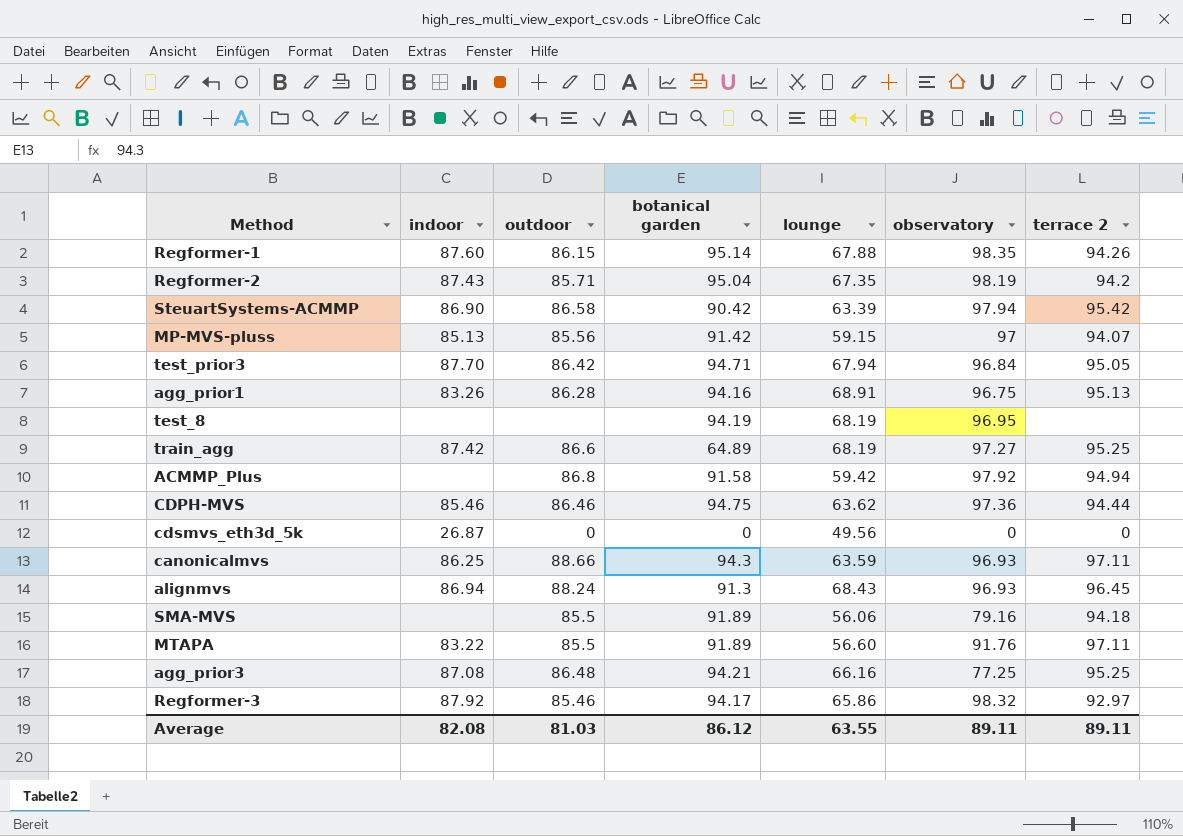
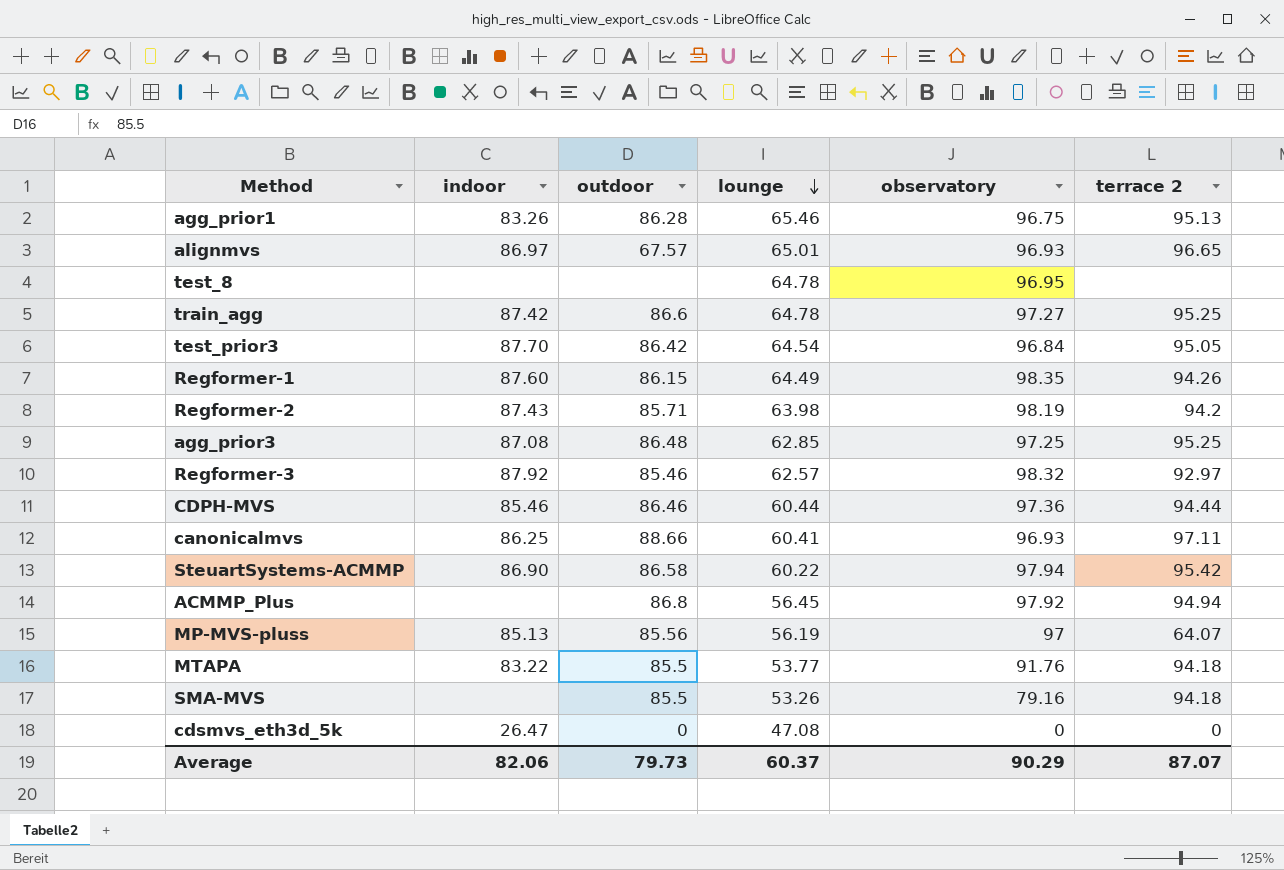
row order: none -> lounge descending
column botanical garden | position: 4 -> none
agg_prior1 | lounge: 68.91 -> 65.46
alignmvs | indoor: 86.94 -> 86.97
alignmvs | outdoor: 88.24 -> 67.57
alignmvs | lounge: 68.43 -> 65.01
alignmvs | terrace 2: 96.45 -> 96.65
test_8 | lounge: 68.19 -> 64.78
train_agg | lounge: 68.19 -> 64.78
test_prior3 | lounge: 67.94 -> 64.54
Regformer-1 | lounge: 67.88 -> 64.49
Regformer-2 | lounge: 67.35 -> 63.98
agg_prior3 | lounge: 66.16 -> 62.85
agg_prior3 | observatory: 77.25 -> 97.25
Regformer-3 | lounge: 65.86 -> 62.57
CDPH-MVS | lounge: 63.62 -> 60.44
canonicalmvs | lounge: 63.59 -> 60.41
SteuartSystems-ACMMP | lounge: 63.39 -> 60.22
ACMMP_Plus | lounge: 59.42 -> 56.45
MP-MVS-pluss | lounge: 59.15 -> 56.19
MP-MVS-pluss | terrace 2: 94.07 -> 64.07
MTAPA | lounge: 56.60 -> 53.77
MTAPA | terrace 2: 97.11 -> 94.18
SMA-MVS | lounge: 56.06 -> 53.26
cdsmvs_eth3d_5k | indoor: 26.87 -> 26.47
cdsmvs_eth3d_5k | lounge: 49.56 -> 47.08
Average | indoor: 82.08 -> 82.06
Average | outdoor: 81.03 -> 79.73
Average | lounge: 63.55 -> 60.37
Average | observatory: 89.11 -> 90.29
Average | terrace 2: 89.11 -> 87.07

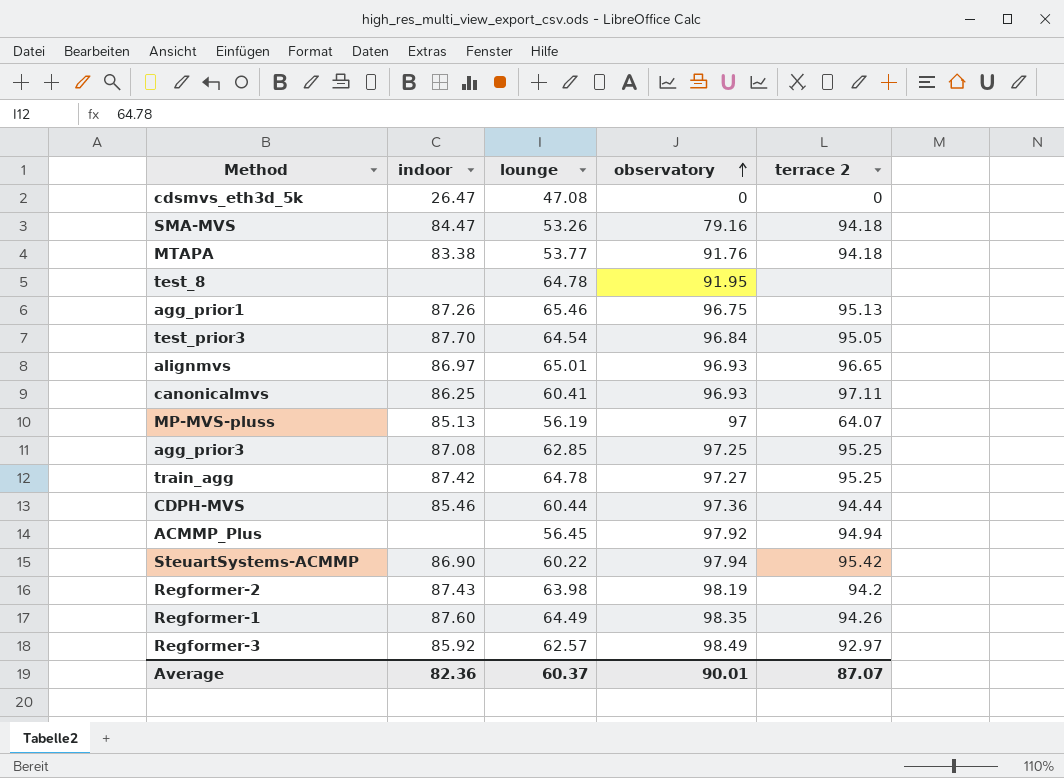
row order: lounge descending -> observatory ascending
column outdoor | position: 3 -> none
SMA-MVS | indoor: none -> 84.47
MTAPA | indoor: 83.22 -> 83.38
test_8 | observatory: 96.95 -> 91.95
agg_prior1 | indoor: 83.26 -> 87.26
Regformer-3 | indoor: 87.92 -> 85.92
Regformer-3 | observatory: 98.32 -> 98.49
Average | indoor: 82.06 -> 82.36
Average | observatory: 90.29 -> 90.01

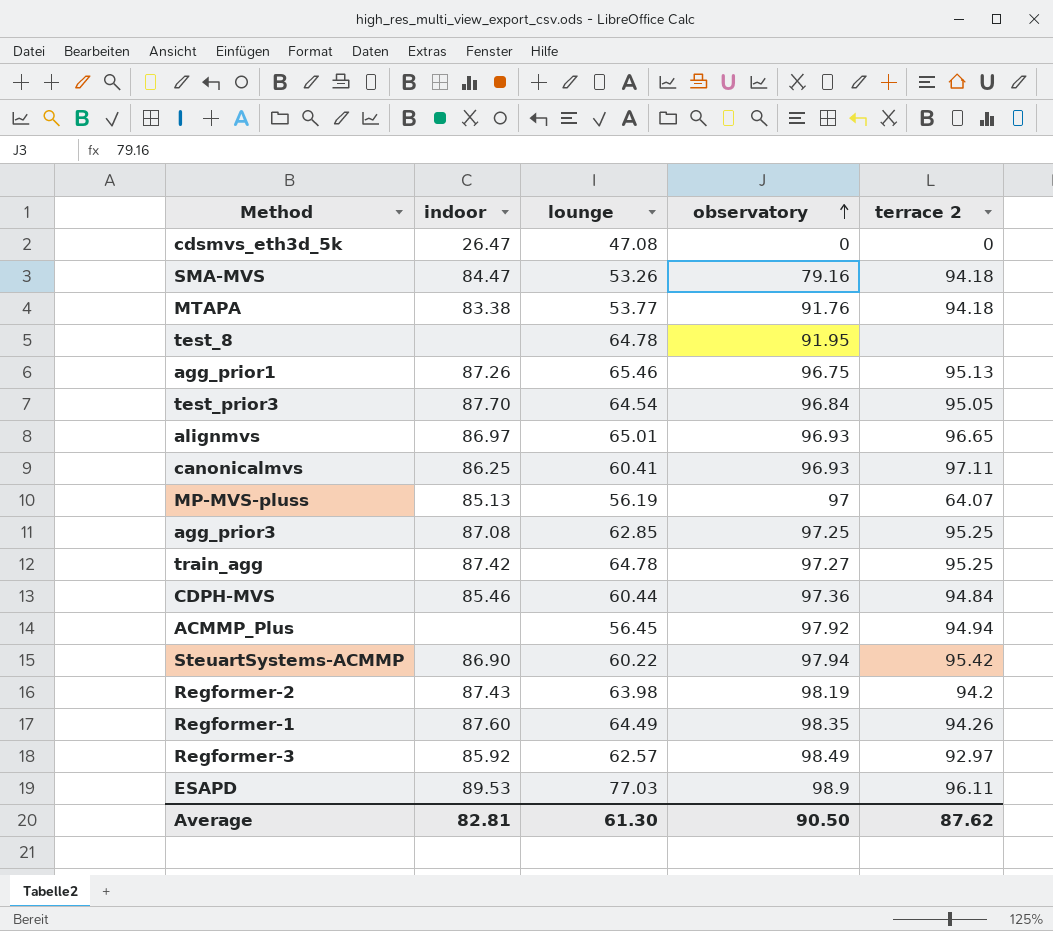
CDPH-MVS | terrace 2: 94.44 -> 94.84
row ESAPD: none -> 89.53 | 77.03 | 98.9 | 96.11
Average | indoor: 82.36 -> 82.81
Average | lounge: 60.37 -> 61.30
Average | observatory: 90.01 -> 90.50
Average | terrace 2: 87.07 -> 87.62

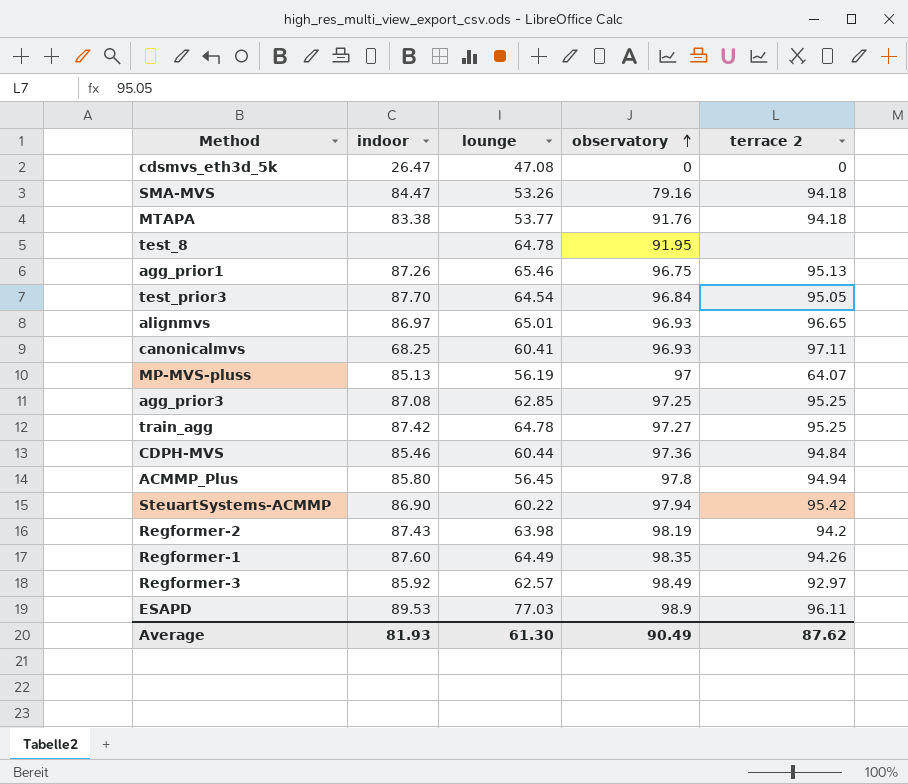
canonicalmvs | indoor: 86.25 -> 68.25
ACMMP_Plus | indoor: none -> 85.80
ACMMP_Plus | observatory: 97.92 -> 97.8
Average | indoor: 82.81 -> 81.93
Average | observatory: 90.50 -> 90.49

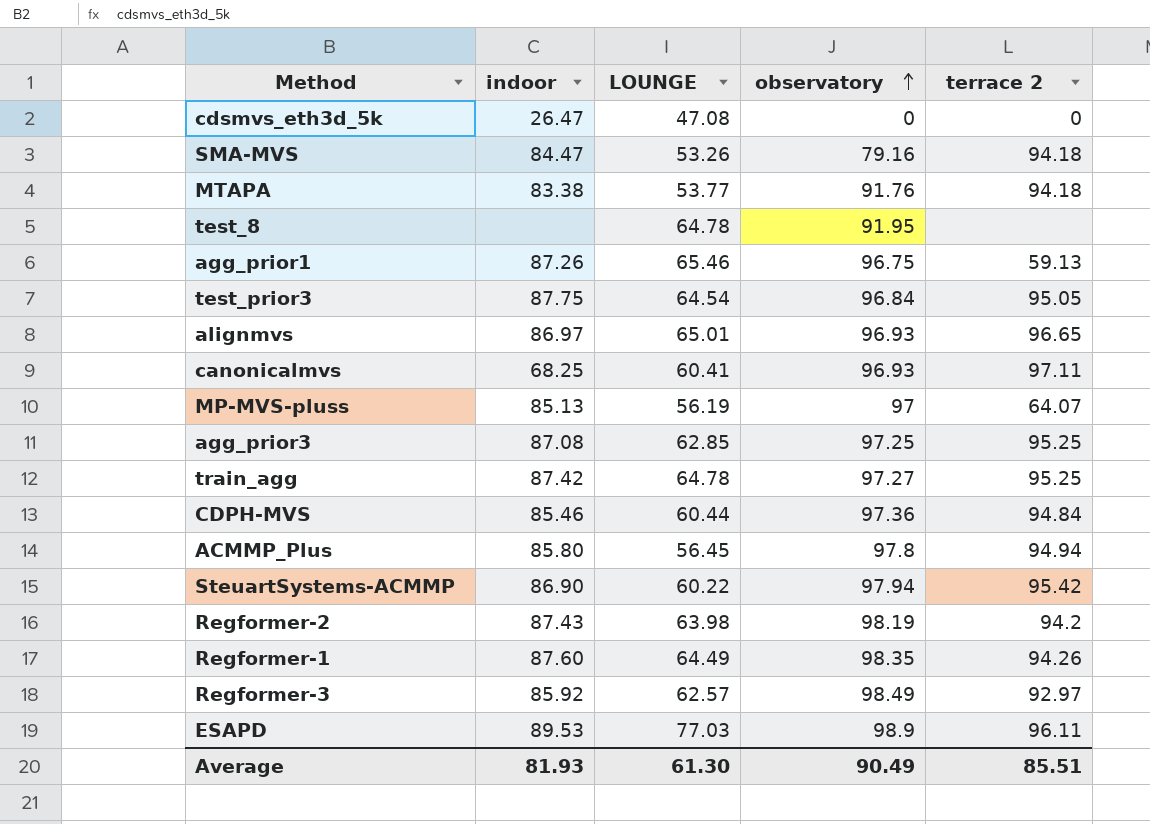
column name: lounge -> LOUNGE
agg_prior1 | terrace 2: 95.13 -> 59.13
test_prior3 | indoor: 87.70 -> 87.75
Average | terrace 2: 87.62 -> 85.51

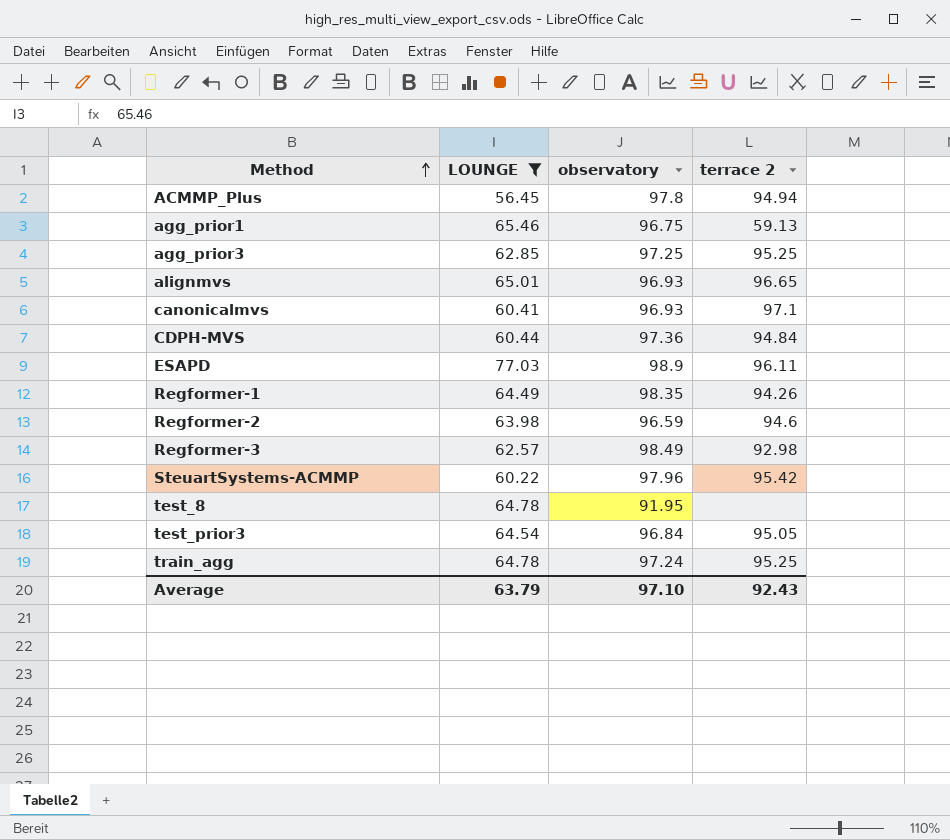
filter: none -> LOUNGE >= 56.45
row order: observatory ascending -> Method ascending
column indoor | position: 2 -> none
canonicalmvs | terrace 2: 97.11 -> 97.1
Regformer-2 | observatory: 98.19 -> 96.59
Regformer-2 | terrace 2: 94.2 -> 94.6
Regformer-3 | terrace 2: 92.97 -> 92.98
SteuartSystems-ACMMP | observatory: 97.94 -> 97.96
train_agg | observatory: 97.27 -> 97.24
Average | LOUNGE: 61.30 -> 63.79
Average | observatory: 90.49 -> 97.10
Average | terrace 2: 85.51 -> 92.43

